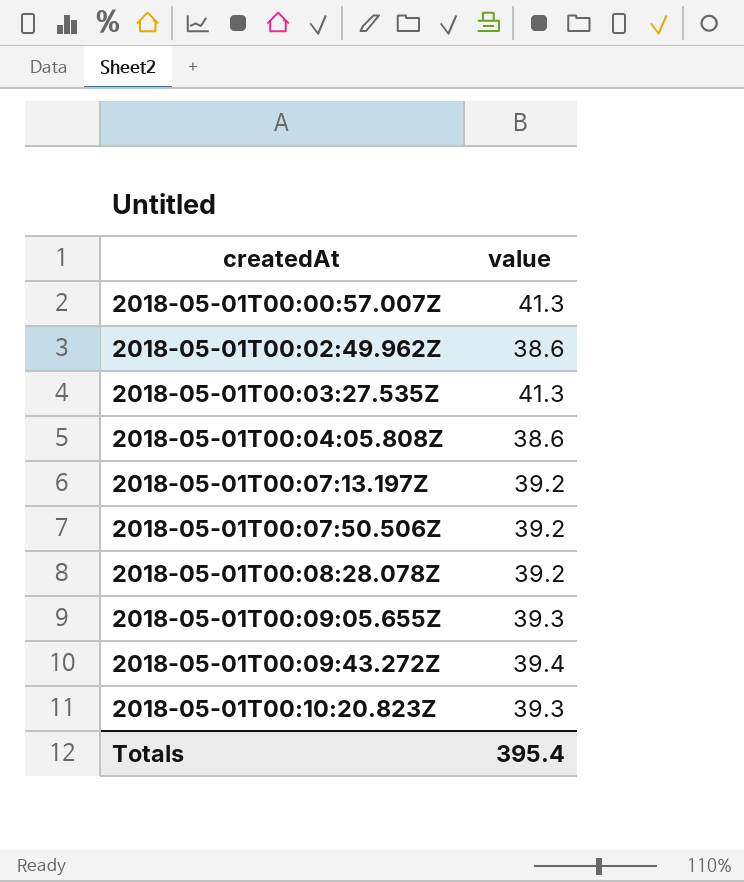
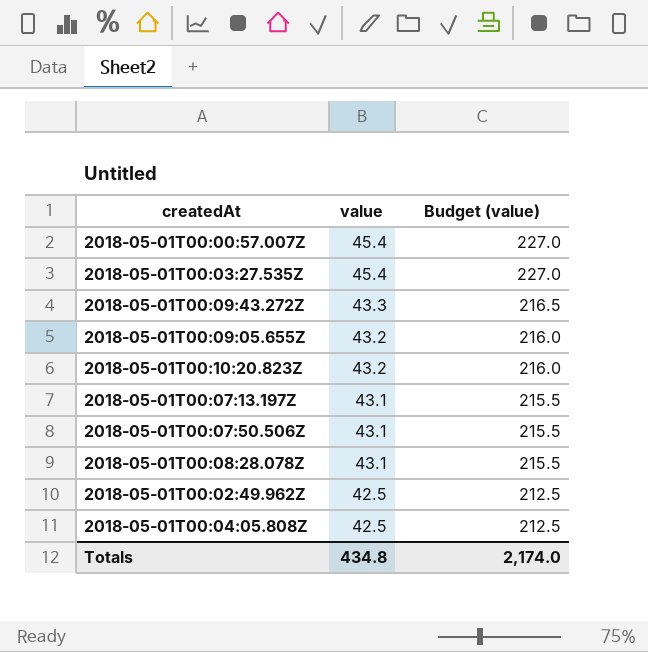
row order: createdAt ascending -> value descending
column Budget (value) | formula: none -> [value] * 5
2018-05-01T00:00:57.007Z | value: 41.3 -> 45.4
2018-05-01T00:03:27.535Z | value: 41.3 -> 45.4
2018-05-01T00:09:43.272Z | value: 39.4 -> 43.3
2018-05-01T00:09:05.655Z | value: 39.3 -> 43.2
2018-05-01T00:10:20.823Z | value: 39.3 -> 43.2
2018-05-01T00:07:13.197Z | value: 39.2 -> 43.1
2018-05-01T00:07:50.506Z | value: 39.2 -> 43.1
2018-05-01T00:08:28.078Z | value: 39.2 -> 43.1
2018-05-01T00:02:49.962Z | value: 38.6 -> 42.5
2018-05-01T00:04:05.808Z | value: 38.6 -> 42.5
Totals | value: 395.4 -> 434.8

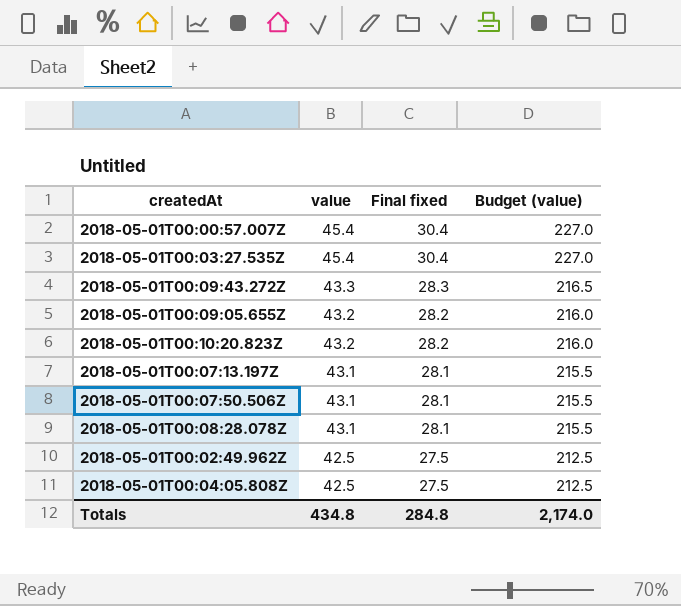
column Final fixed | formula: none -> [value] - 15

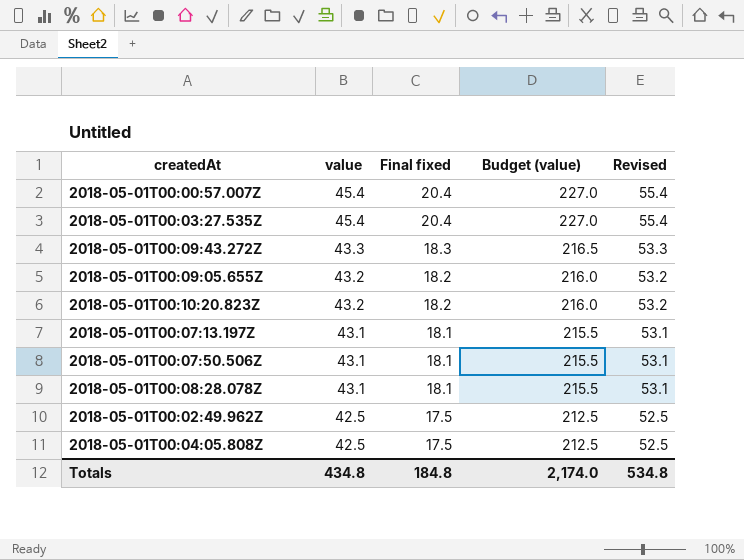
column Final fixed | formula: [value] - 15 -> [value] - 25
column Revised | formula: none -> [value] + 10
Totals | Final fixed: 284.8 -> 184.8

